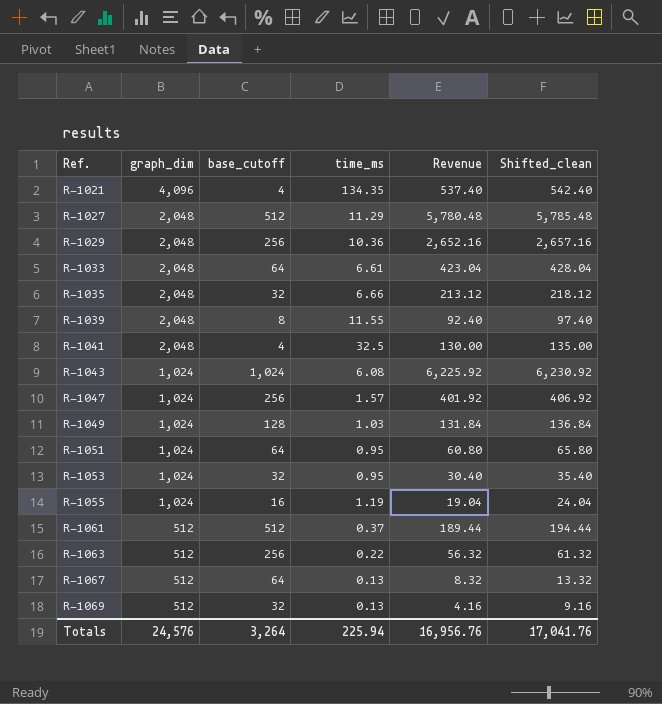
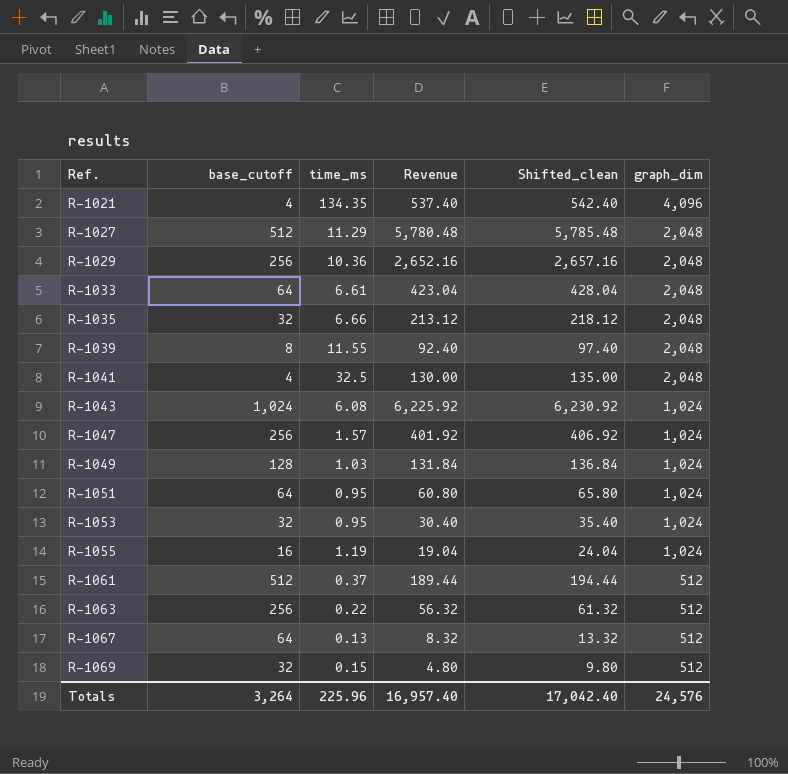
column graph_dim | position: 2 -> 6
R-1069 | time_ms: 0.13 -> 0.15
R-1069 | Revenue: 4.16 -> 4.80
R-1069 | Shifted_clean: 9.16 -> 9.80
Totals | time_ms: 225.94 -> 225.96
Totals | Revenue: 16,956.76 -> 16,957.40
Totals | Shifted_clean: 17,041.76 -> 17,042.40

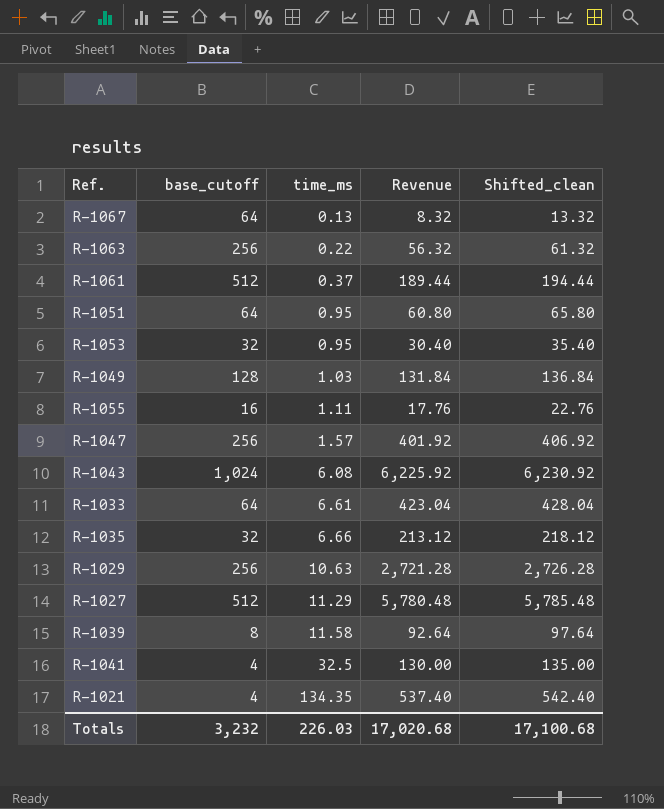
row order: Ref. ascending -> time_ms ascending
column graph_dim | position: 6 -> none
row R-1069: 32 | 0.15 | 4.80 | 9.80 | 512 -> none
R-1055 | time_ms: 1.19 -> 1.11
R-1055 | Revenue: 19.04 -> 17.76
R-1055 | Shifted_clean: 24.04 -> 22.76
R-1029 | time_ms: 10.36 -> 10.63
R-1029 | Revenue: 2,652.16 -> 2,721.28
R-1029 | Shifted_clean: 2,657.16 -> 2,726.28
R-1039 | time_ms: 11.55 -> 11.58
R-1039 | Revenue: 92.40 -> 92.64
R-1039 | Shifted_clean: 97.40 -> 97.64
Totals | base_cutoff: 3,264 -> 3,232
Totals | time_ms: 225.96 -> 226.03
Totals | Revenue: 16,957.40 -> 17,020.68
Totals | Shifted_clean: 17,042.40 -> 17,100.68

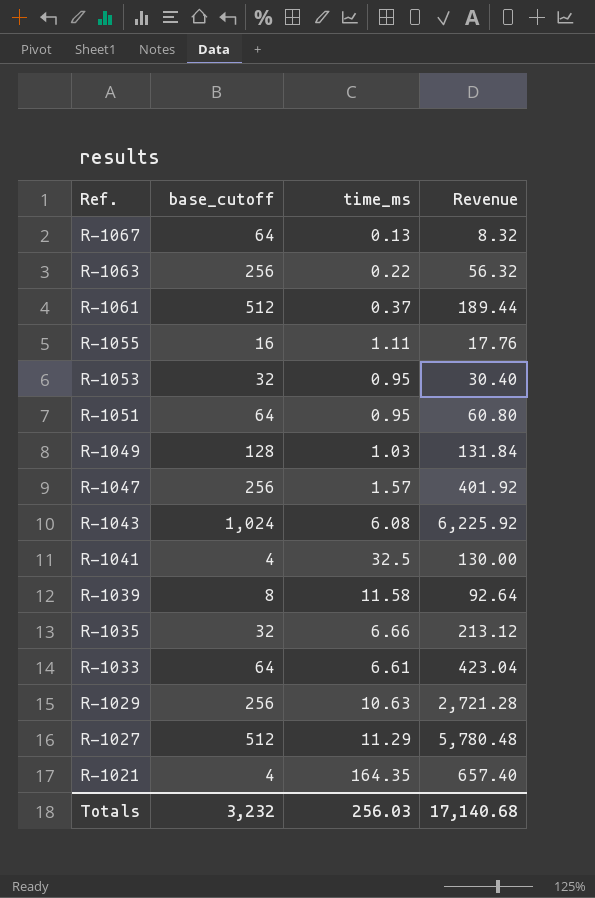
row order: time_ms ascending -> Ref. descending
column Shifted_clean | formula: [Revenue] + 5 -> none
R-1021 | time_ms: 134.35 -> 164.35
R-1021 | Revenue: 537.40 -> 657.40
Totals | time_ms: 226.03 -> 256.03
Totals | Revenue: 17,020.68 -> 17,140.68

